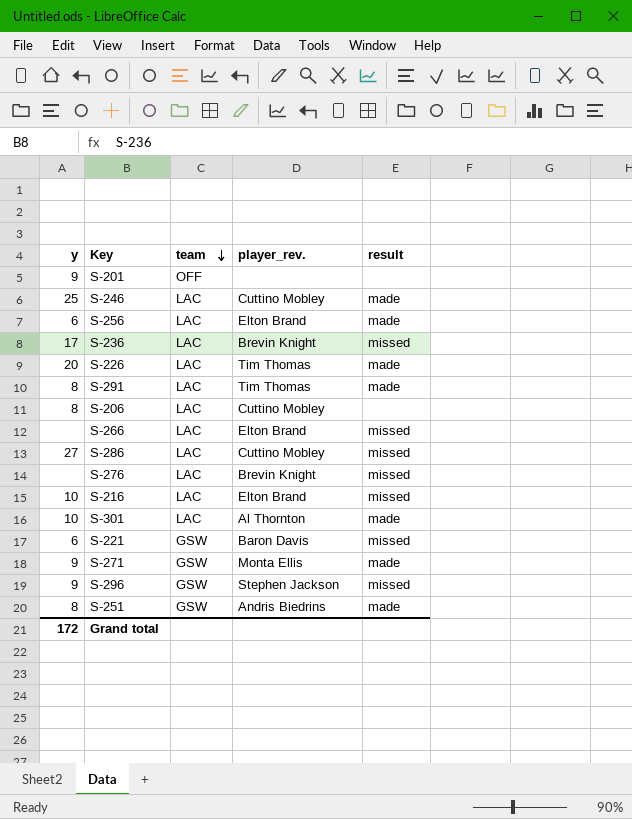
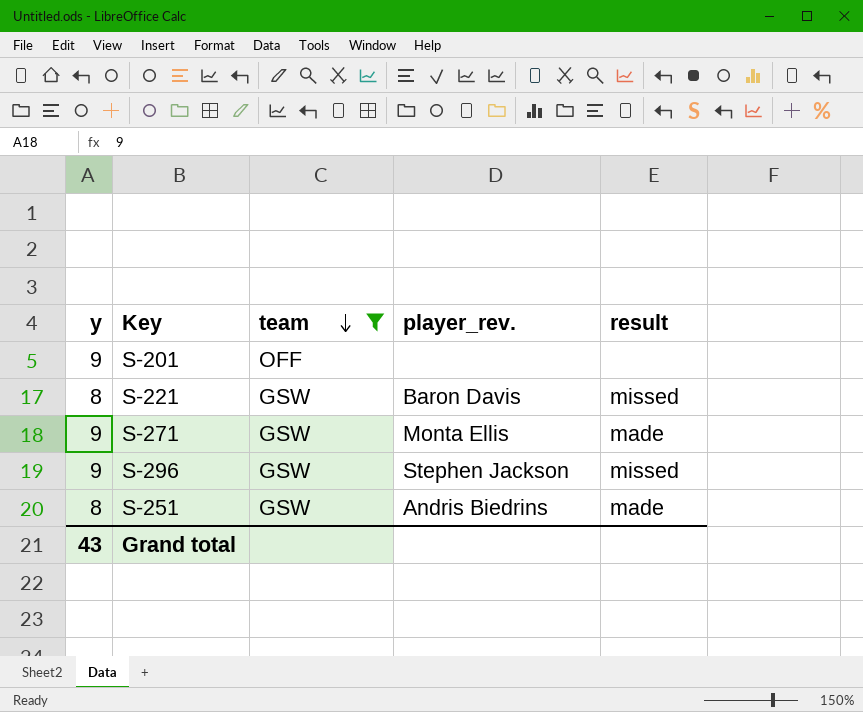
filter: none -> team != LAC
S-221 | y: 6 -> 8
Grand total | y: 172 -> 43

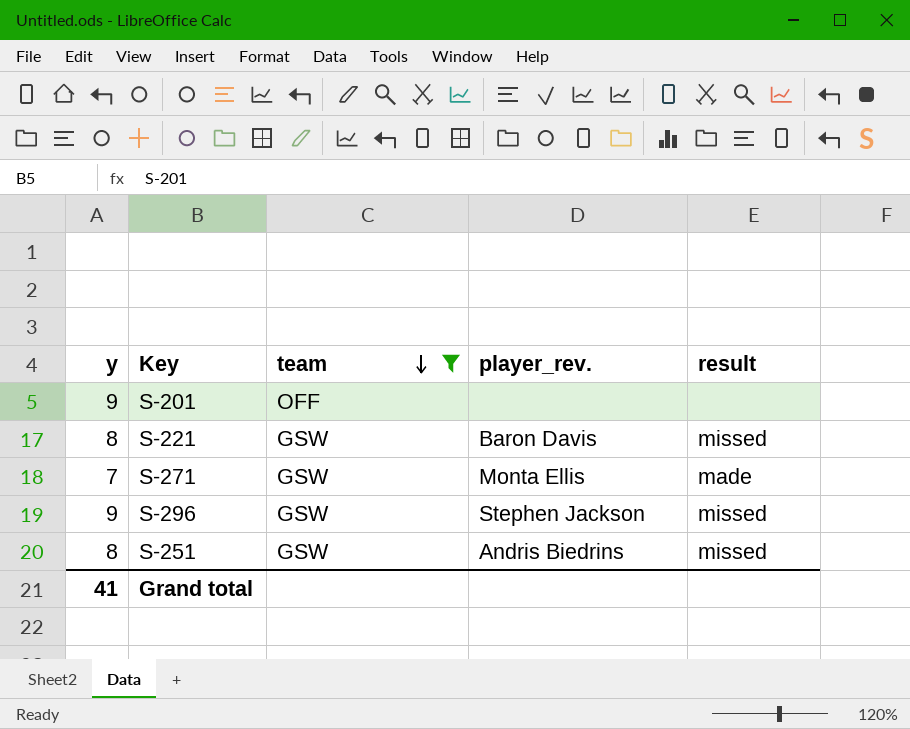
S-271 | y: 9 -> 7
S-251 | result: made -> missed
Grand total | y: 43 -> 41

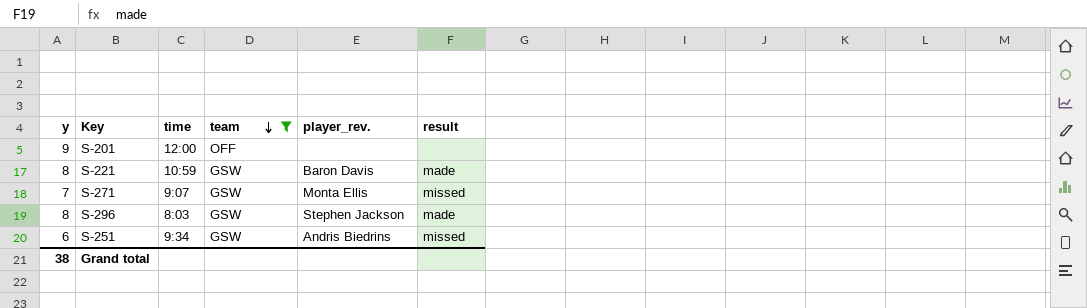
column time | position: none -> 3
S-221 | result: missed -> made
S-271 | result: made -> missed
S-296 | y: 9 -> 8
S-296 | result: missed -> made
S-251 | y: 8 -> 6
Grand total | y: 41 -> 38

